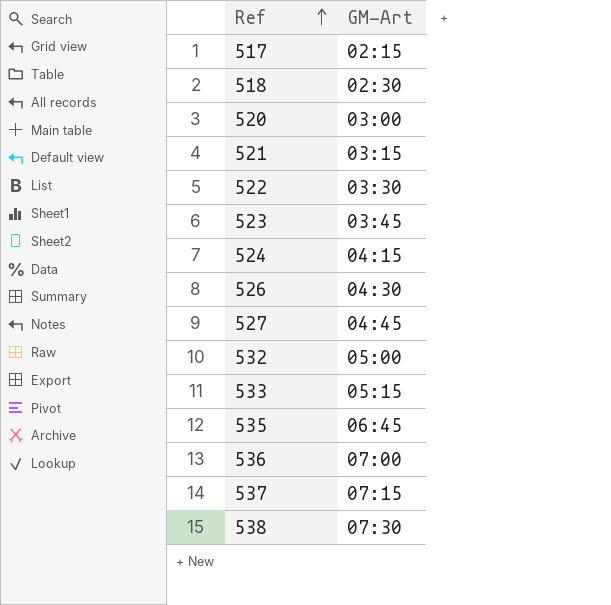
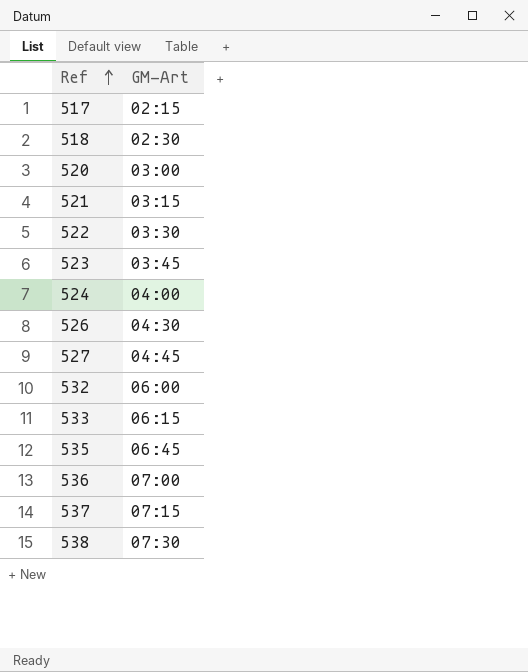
524 | GM-Art: 04:15 -> 04:00
532 | GM-Art: 05:00 -> 06:00
533 | GM-Art: 05:15 -> 06:15

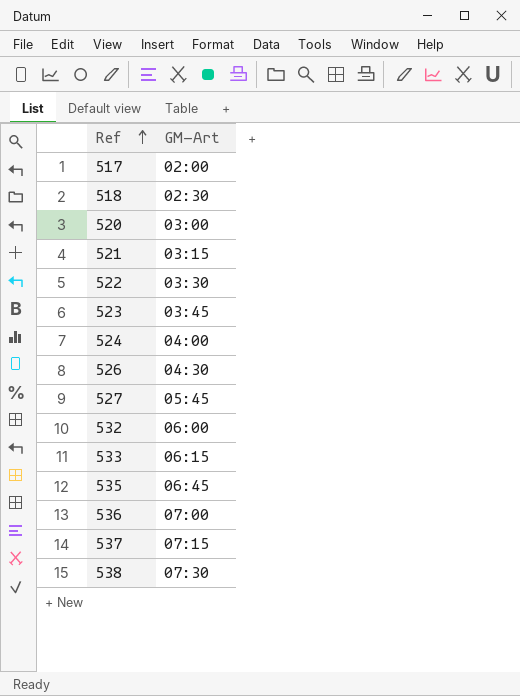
517 | GM-Art: 02:15 -> 02:00
527 | GM-Art: 04:45 -> 05:45

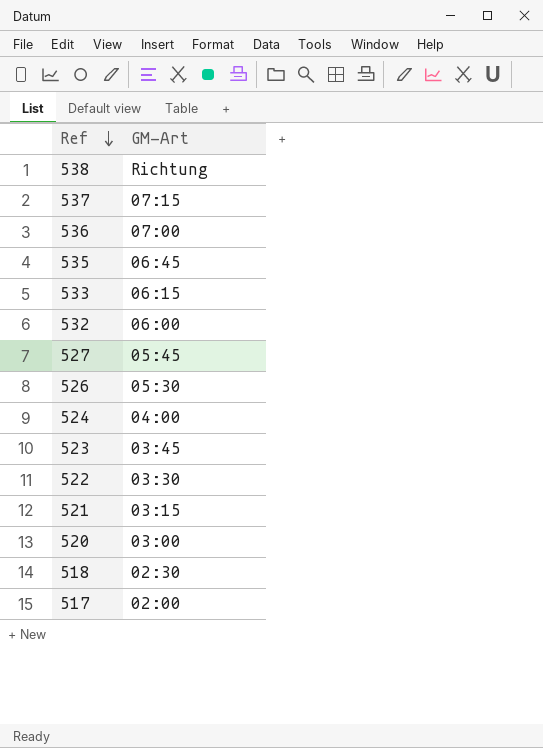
row order: Ref ascending -> Ref descending
538 | GM-Art: 07:30 -> Richtung
526 | GM-Art: 04:30 -> 05:30

